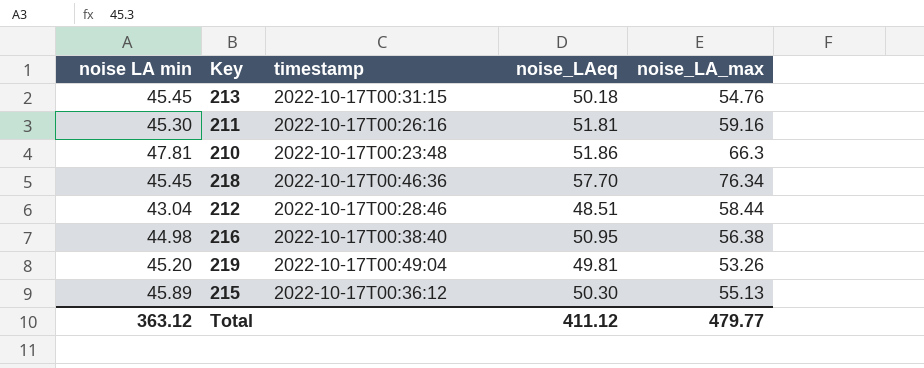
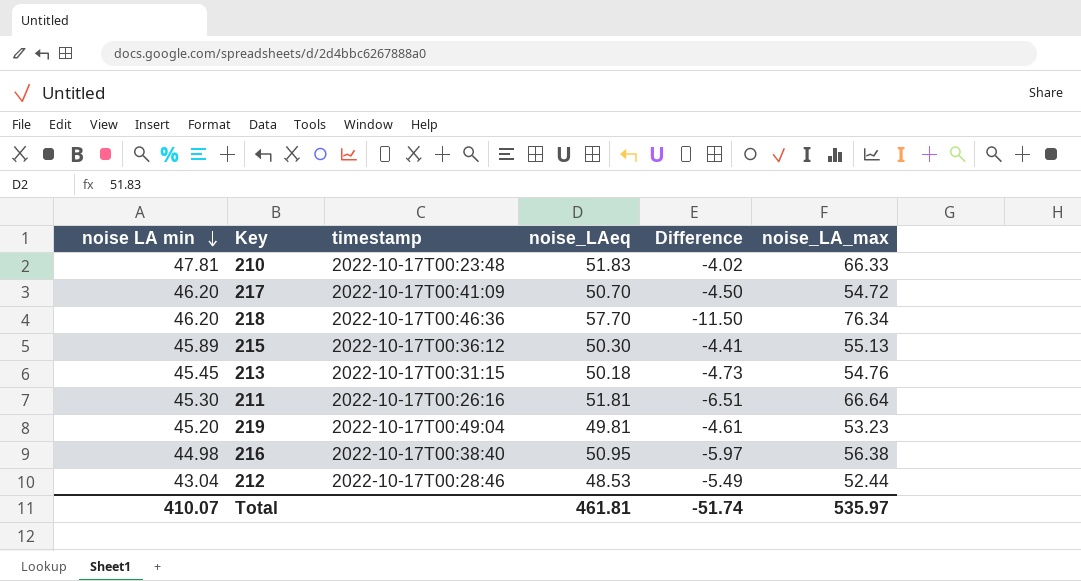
row order: none -> noise LA min descending
column Difference | formula: none -> [noise LA min] - [noise_LAeq]
210 | noise_LAeq: 51.86 -> 51.83
210 | noise_LA_max: 66.3 -> 66.33
row 217: none -> 46.20 | 2022-10-17T00:41:09 | 50.70 | -4.50 | 54.72
218 | noise LA min: 45.45 -> 46.20
211 | noise_LA_max: 59.16 -> 66.64
219 | noise_LA_max: 53.26 -> 53.23
212 | noise_LAeq: 48.51 -> 48.53
212 | noise_LA_max: 58.44 -> 52.44
Total | noise LA min: 363.12 -> 410.07
Total | noise_LAeq: 411.12 -> 461.81
Total | noise_LA_max: 479.77 -> 535.97

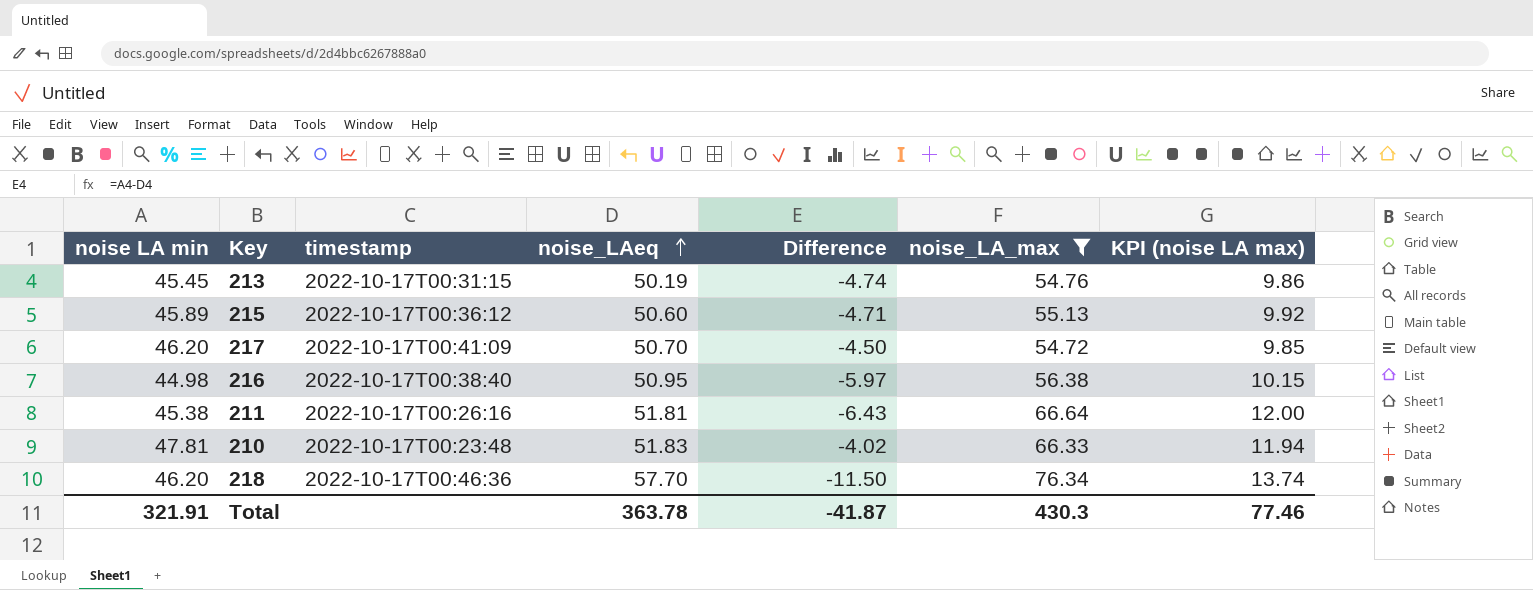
filter: none -> noise_LA_max >= 54.72
row order: noise LA min descending -> noise_LAeq ascending
column KPI (noise LA max) | formula: none -> [noise_LA_max] * 0.18
213 | noise_LAeq: 50.18 -> 50.19
213 | Difference: -4.73 -> -4.74
215 | noise_LAeq: 50.30 -> 50.60
215 | Difference: -4.41 -> -4.71
211 | noise LA min: 45.30 -> 45.38
211 | Difference: -6.51 -> -6.43
Total | noise LA min: 410.07 -> 321.91
Total | noise_LAeq: 461.81 -> 363.78
Total | Difference: -51.74 -> -41.87
Total | noise_LA_max: 535.97 -> 430.3

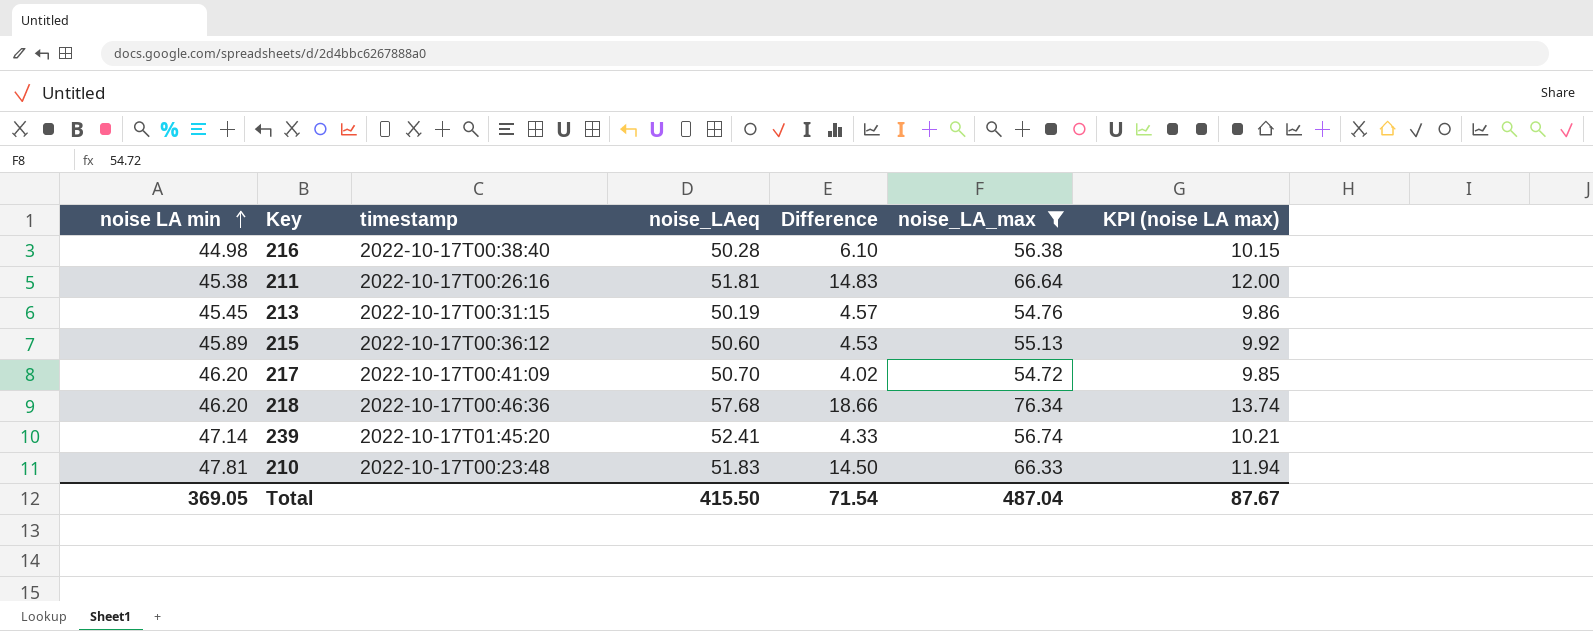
row order: noise_LAeq ascending -> noise LA min ascending
column Difference | formula: [noise LA min] - [noise_LAeq] -> [noise_LA_max] - [noise_LAeq]
216 | noise_LAeq: 50.95 -> 50.28
218 | noise_LAeq: 57.70 -> 57.68
row 239: none -> 47.14 | 2022-10-17T01:45:20 | 52.41 | 4.33 | 56.74 | 10.21
Total | noise LA min: 321.91 -> 369.05
Total | noise_LAeq: 363.78 -> 415.50
Total | Difference: -41.87 -> 71.54
Total | noise_LA_max: 430.3 -> 487.04
Total | KPI (noise LA max): 77.46 -> 87.67

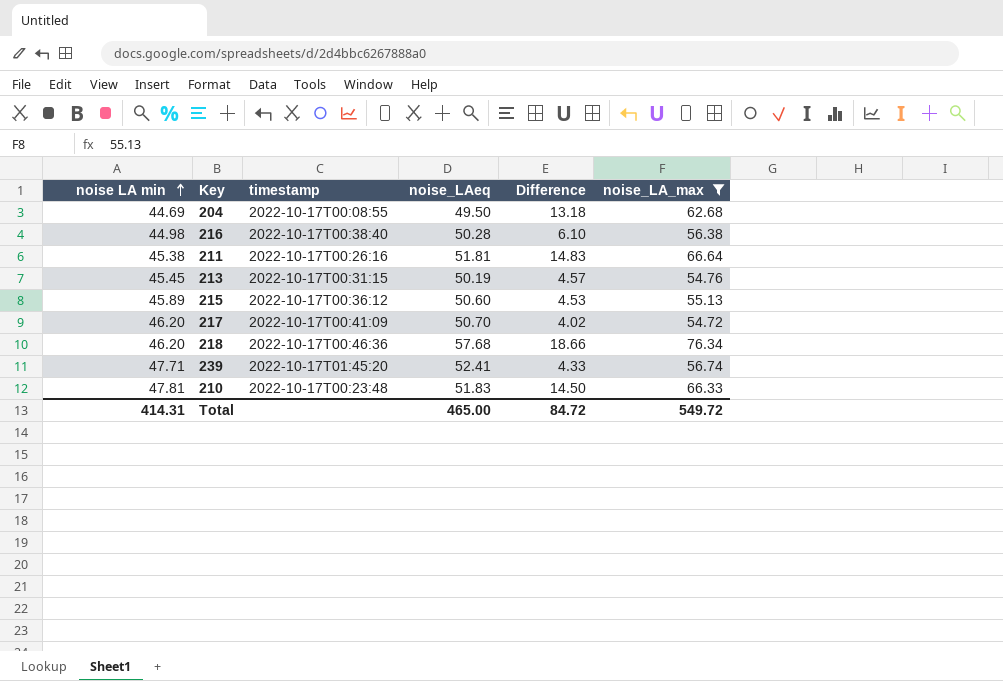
column KPI (noise LA max) | formula: [noise_LA_max] * 0.18 -> none
row 204: none -> 44.69 | 2022-10-17T00:08:55 | 49.50 | 13.18 | 62.68
239 | noise LA min: 47.14 -> 47.71
Total | noise LA min: 369.05 -> 414.31
Total | noise_LAeq: 415.50 -> 465.00
Total | Difference: 71.54 -> 84.72
Total | noise_LA_max: 487.04 -> 549.72

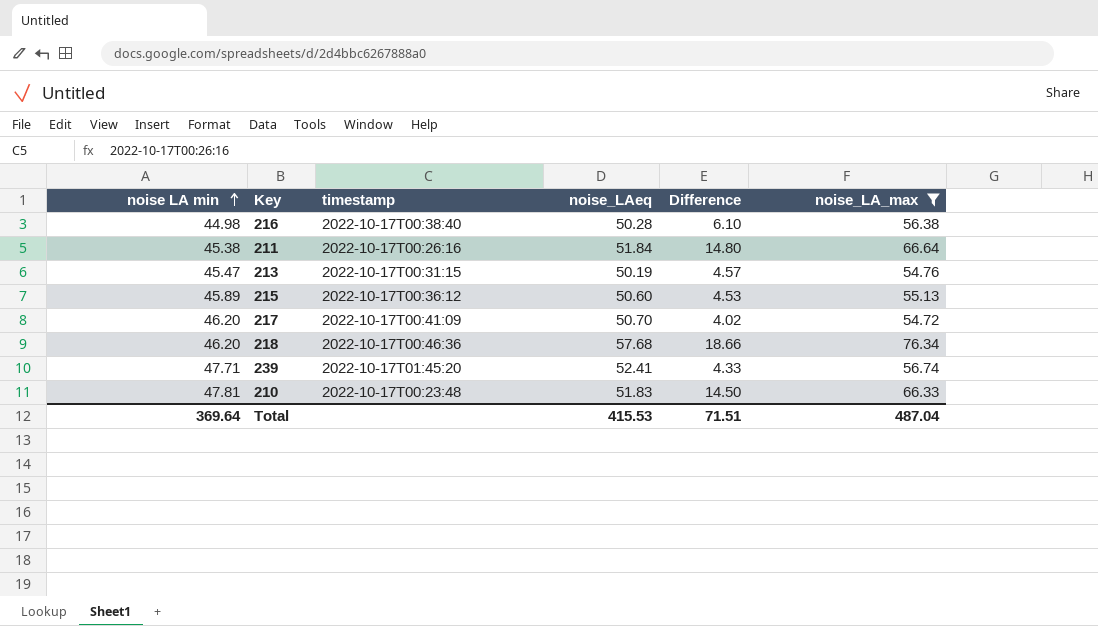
row 204: 44.69 | 2022-10-17T00:08:55 | 49.50 | 13.18 | 62.68 -> none
211 | noise_LAeq: 51.81 -> 51.84
211 | Difference: 14.83 -> 14.80
213 | noise LA min: 45.45 -> 45.47
Total | noise LA min: 414.31 -> 369.64
Total | noise_LAeq: 465.00 -> 415.53
Total | Difference: 84.72 -> 71.51
Total | noise_LA_max: 549.72 -> 487.04

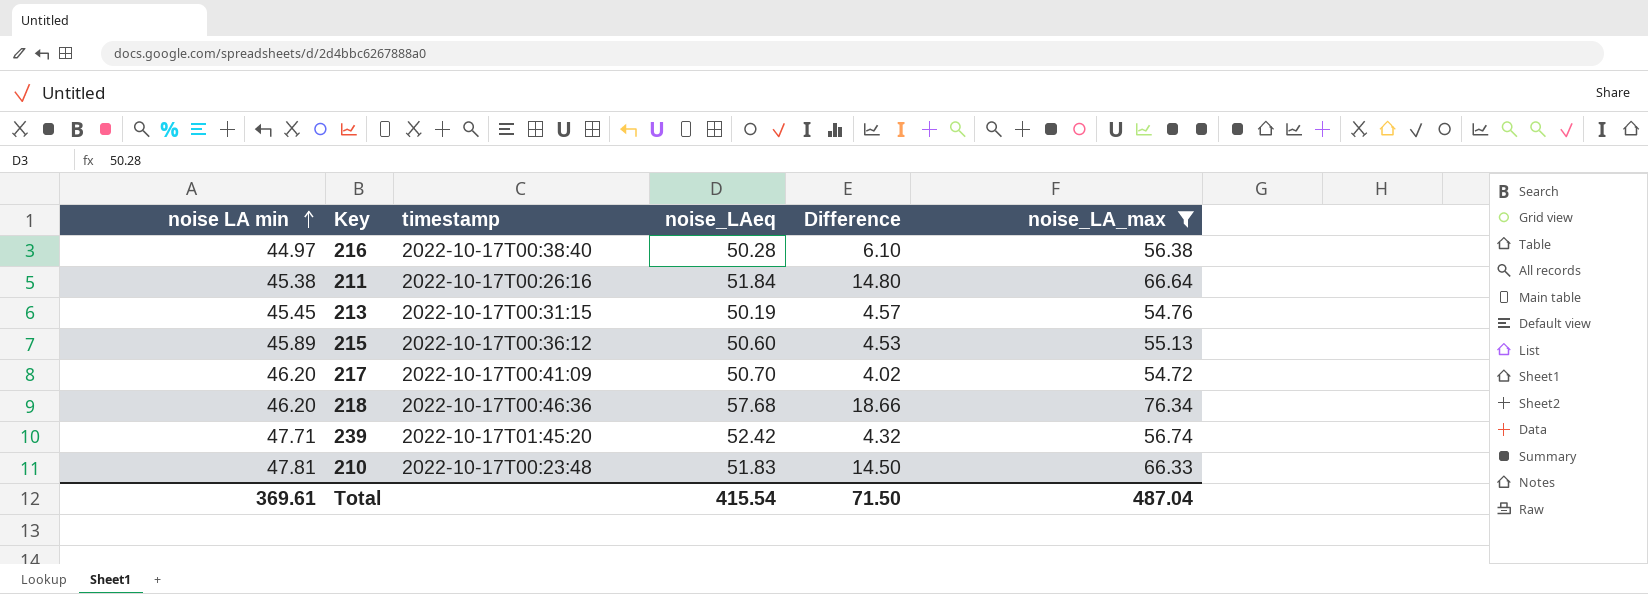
216 | noise LA min: 44.98 -> 44.97
213 | noise LA min: 45.47 -> 45.45
239 | noise_LAeq: 52.41 -> 52.42
239 | Difference: 4.33 -> 4.32
Total | noise LA min: 369.64 -> 369.61
Total | noise_LAeq: 415.53 -> 415.54
Total | Difference: 71.51 -> 71.50

